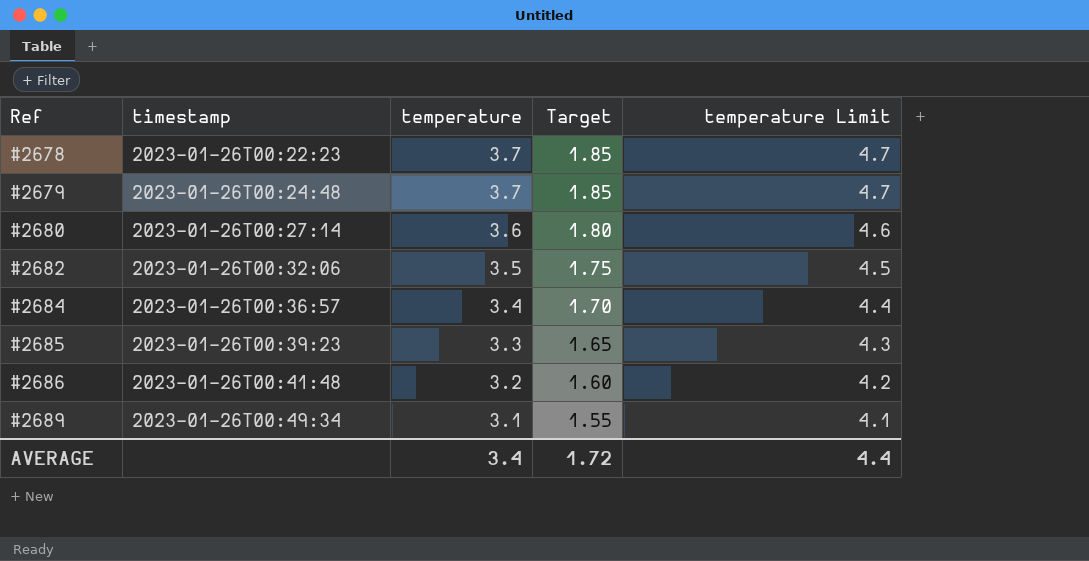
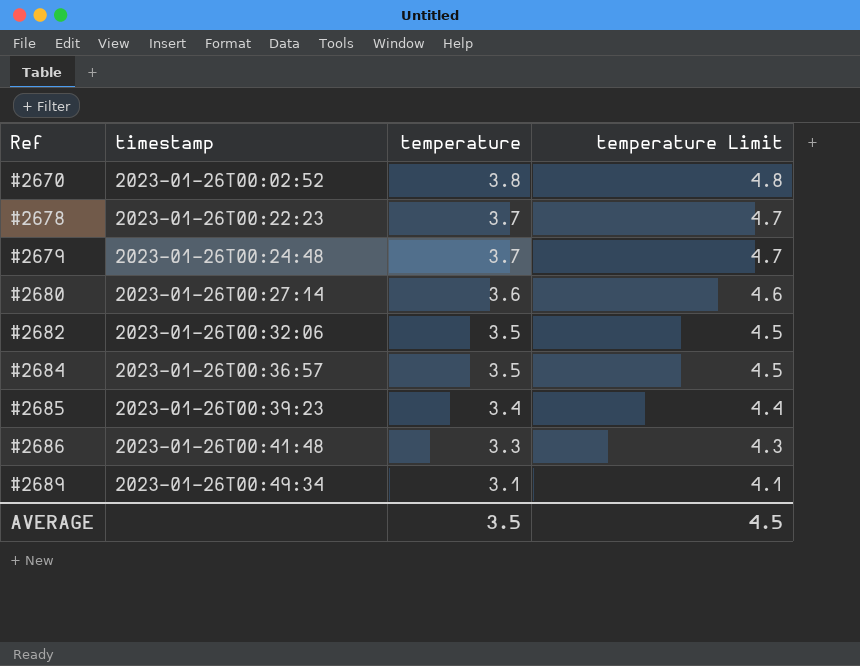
column Target | formula: [temperature] * 0.5 -> none
row #2670: none -> 2023-01-26T00:02:52 | 3.8 | 4.8
#2684 | temperature: 3.4 -> 3.5
#2684 | temperature Limit: 4.4 -> 4.5
#2685 | temperature: 3.3 -> 3.4
#2685 | temperature Limit: 4.3 -> 4.4
#2686 | temperature: 3.2 -> 3.3
#2686 | temperature Limit: 4.2 -> 4.3
AVERAGE | temperature: 3.4 -> 3.5
AVERAGE | temperature Limit: 4.4 -> 4.5

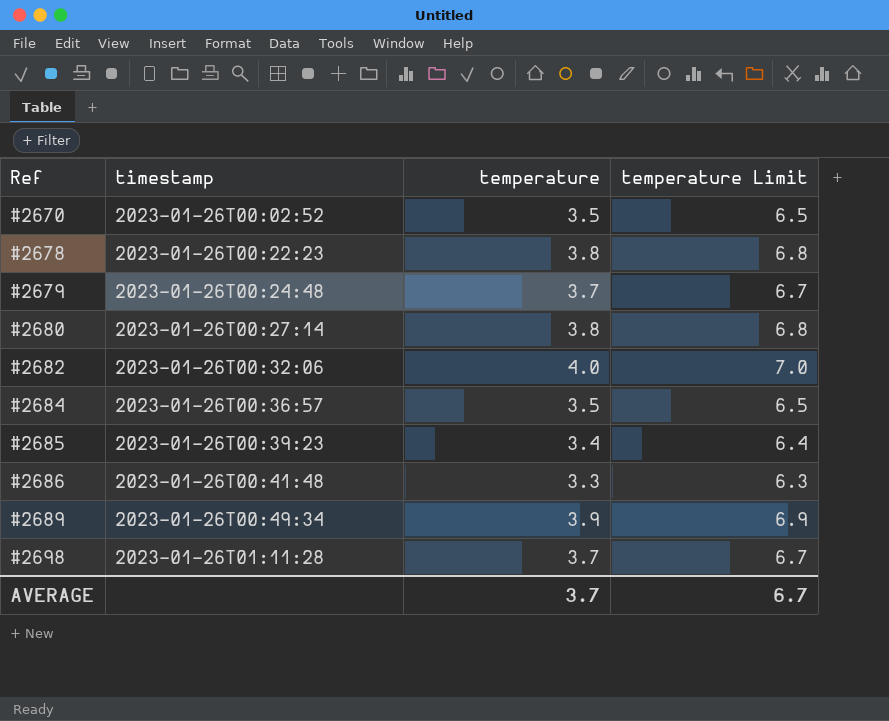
column temperature Limit | formula: [temperature] + 1 -> [temperature] + 3
#2670 | temperature: 3.8 -> 3.5
#2678 | temperature: 3.7 -> 3.8
#2680 | temperature: 3.6 -> 3.8
#2682 | temperature: 3.5 -> 4.0
#2689 | temperature: 3.1 -> 3.9
row #2698: none -> 2023-01-26T01:11:28 | 3.7 | 6.7
AVERAGE | temperature: 3.5 -> 3.7
AVERAGE | temperature Limit: 4.5 -> 6.7

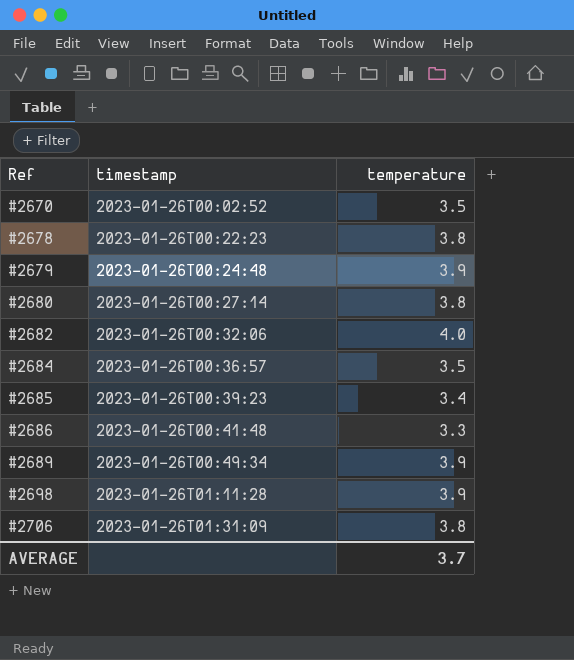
column temperature Limit | formula: [temperature] + 3 -> none
#2679 | temperature: 3.7 -> 3.9
#2698 | temperature: 3.7 -> 3.9
row #2706: none -> 2023-01-26T01:31:09 | 3.8

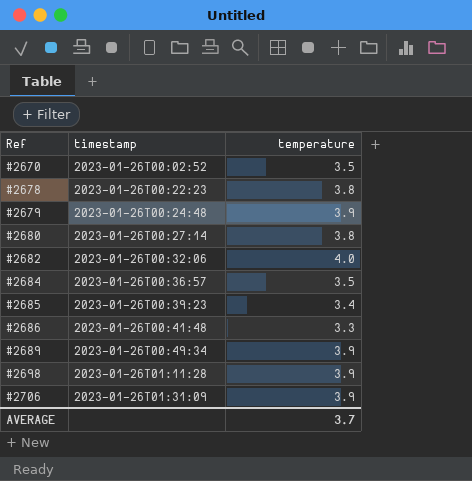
#2706 | temperature: 3.8 -> 3.9

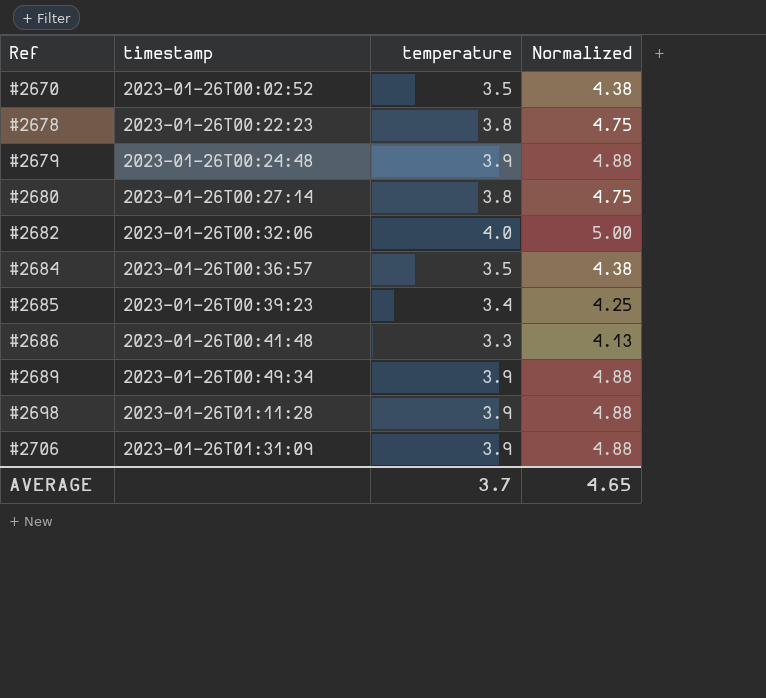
column Normalized | formula: none -> [temperature] * 1.25

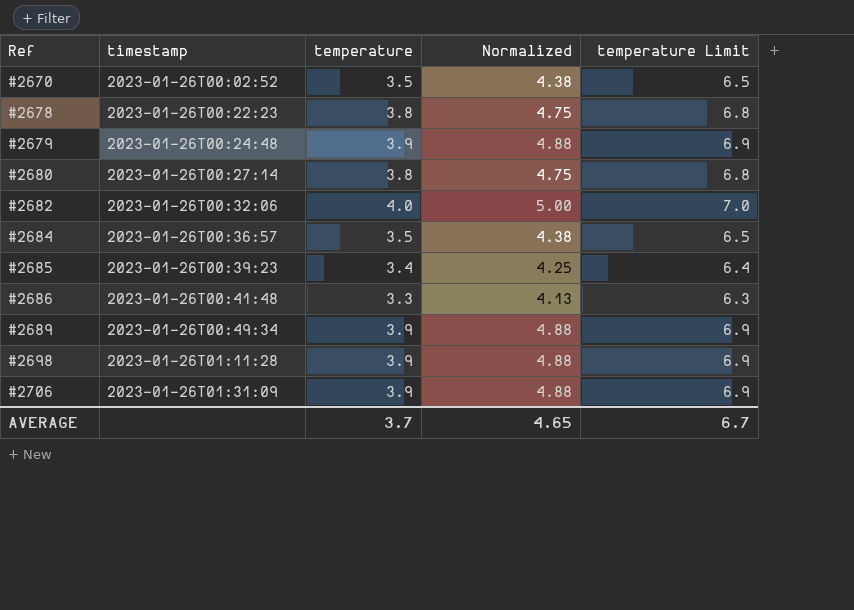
column temperature Limit | formula: none -> [temperature] + 3

